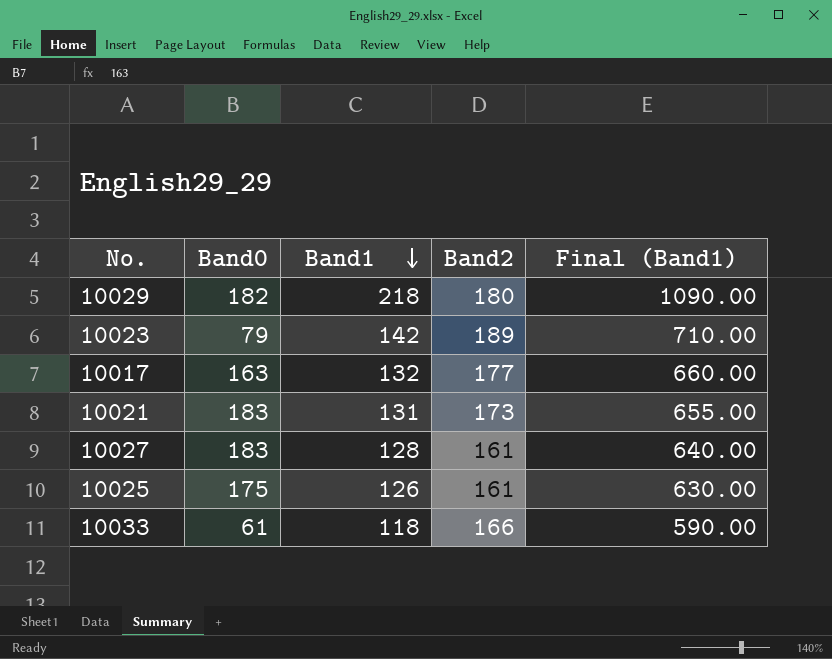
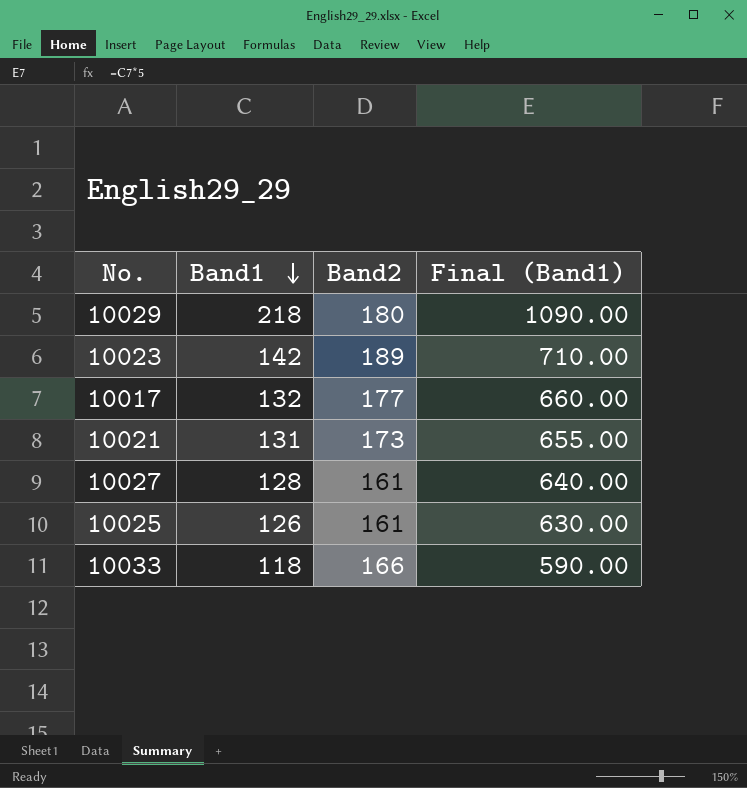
column Band0 | position: 2 -> none

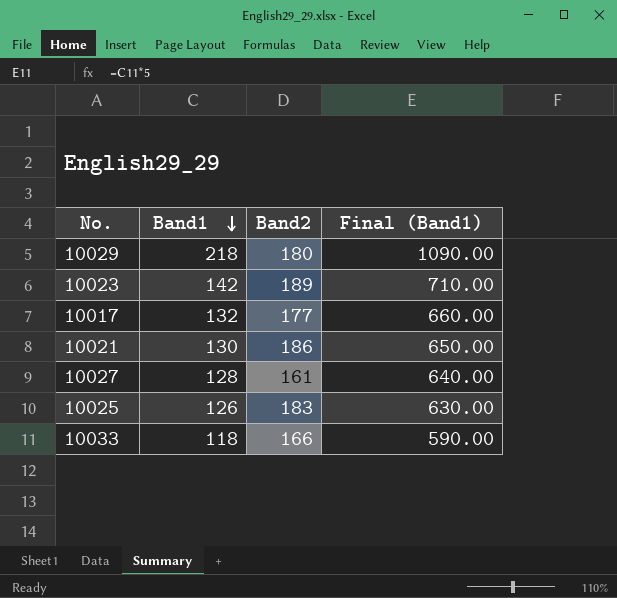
10021 | Band1: 131 -> 130
10021 | Band2: 173 -> 186
10021 | Final (Band1): 655.00 -> 650.00
10025 | Band2: 161 -> 183

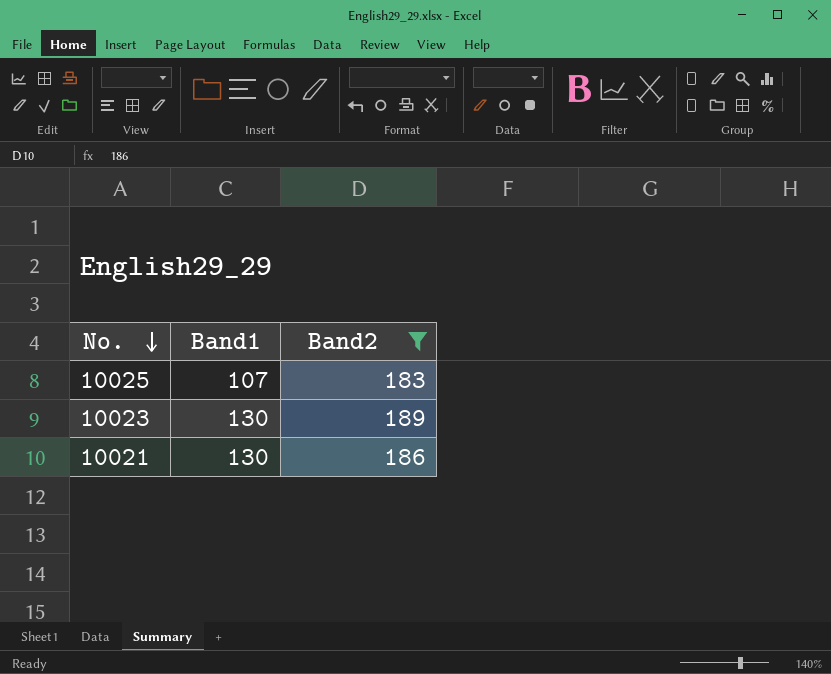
filter: none -> Band2 >= 183
row order: Band1 descending -> No. descending
column Final (Band1) | formula: [Band1] * 5 -> none
10025 | Band1: 126 -> 107
10023 | Band1: 142 -> 130

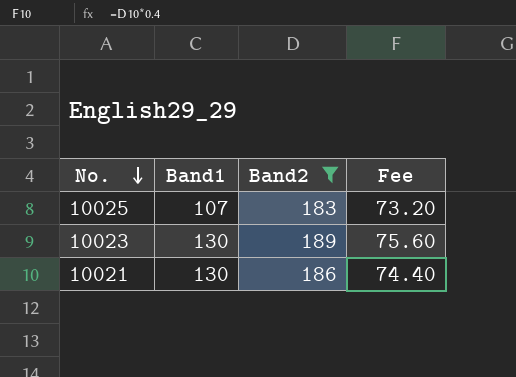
column Fee | formula: none -> [Band2] * 0.4

